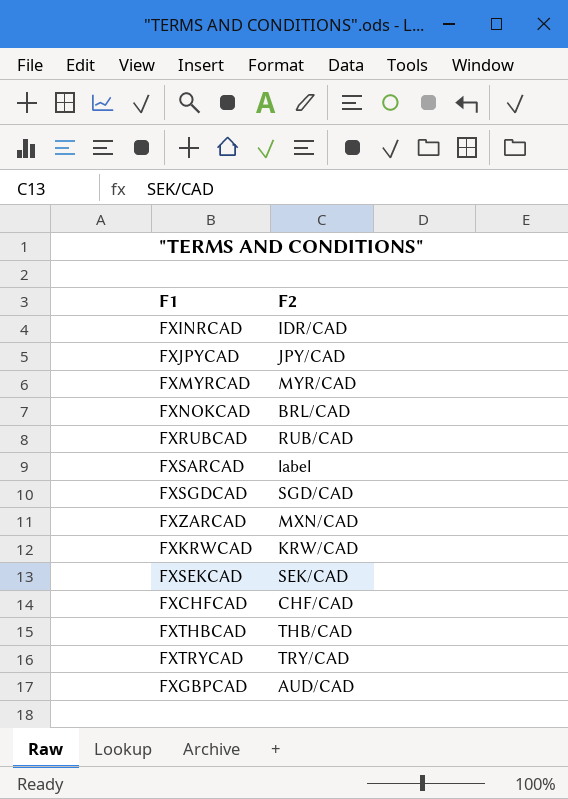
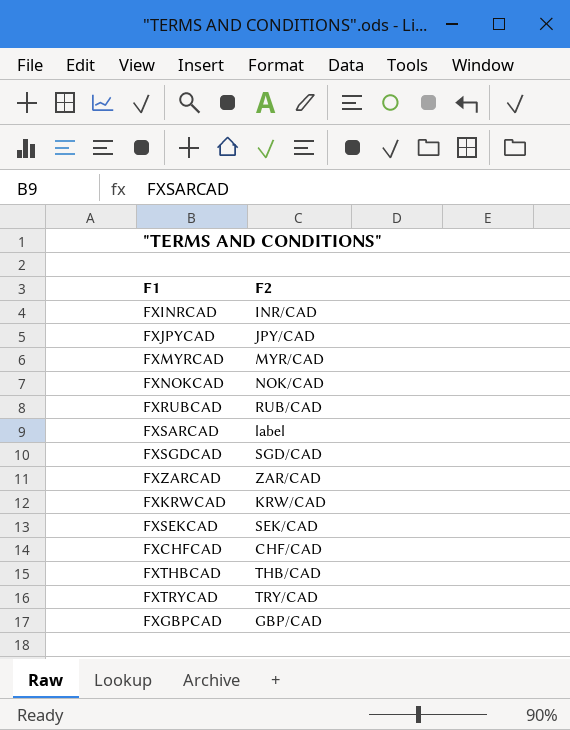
FXINRCAD | F2: IDR/CAD -> INR/CAD
FXNOKCAD | F2: BRL/CAD -> NOK/CAD
FXZARCAD | F2: MXN/CAD -> ZAR/CAD
FXGBPCAD | F2: AUD/CAD -> GBP/CAD

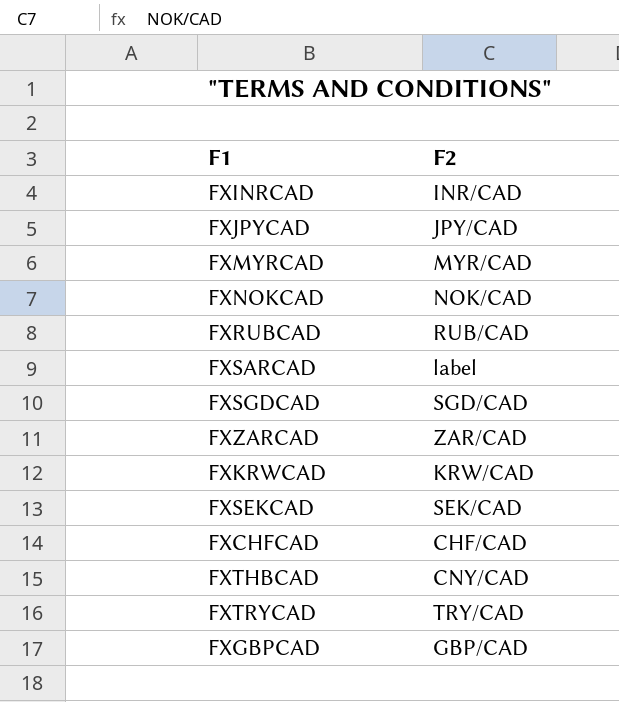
FXTHBCAD | F2: THB/CAD -> CNY/CAD

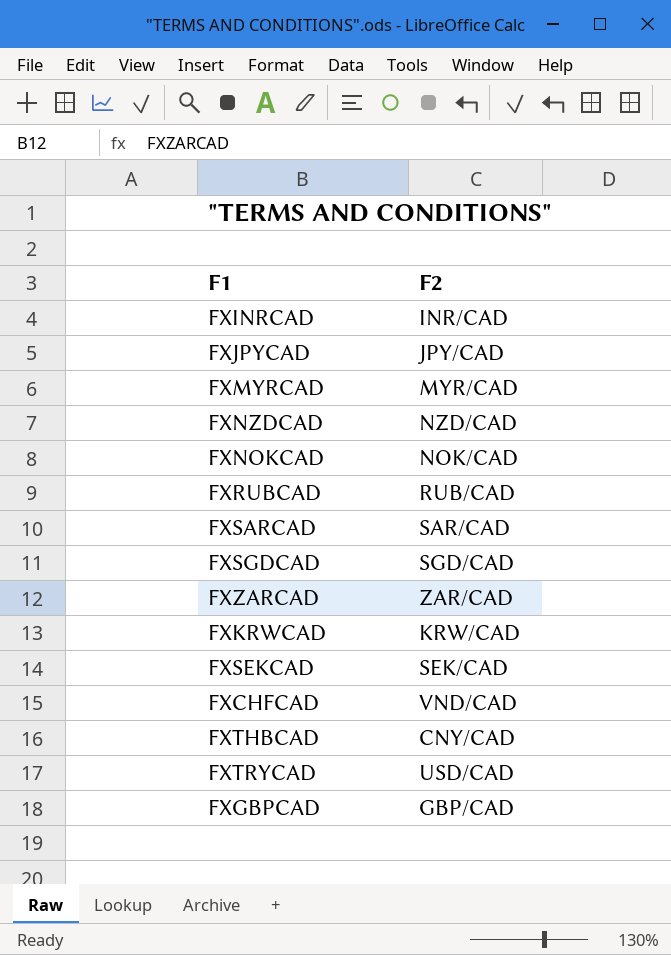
row FXNZDCAD: none -> NZD/CAD
FXSARCAD | F2: label -> SAR/CAD
FXCHFCAD | F2: CHF/CAD -> VND/CAD
FXTRYCAD | F2: TRY/CAD -> USD/CAD

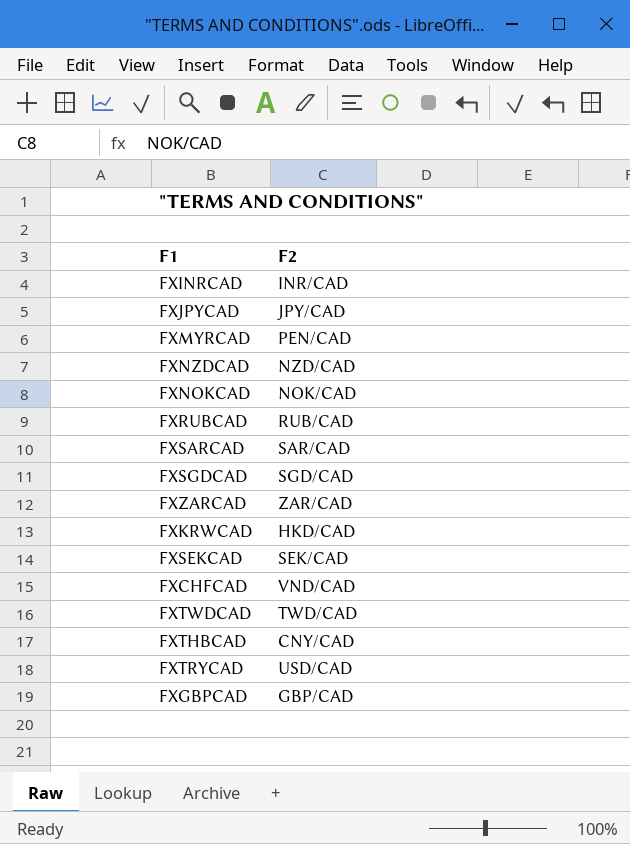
FXMYRCAD | F2: MYR/CAD -> PEN/CAD
FXKRWCAD | F2: KRW/CAD -> HKD/CAD
row FXTWDCAD: none -> TWD/CAD

